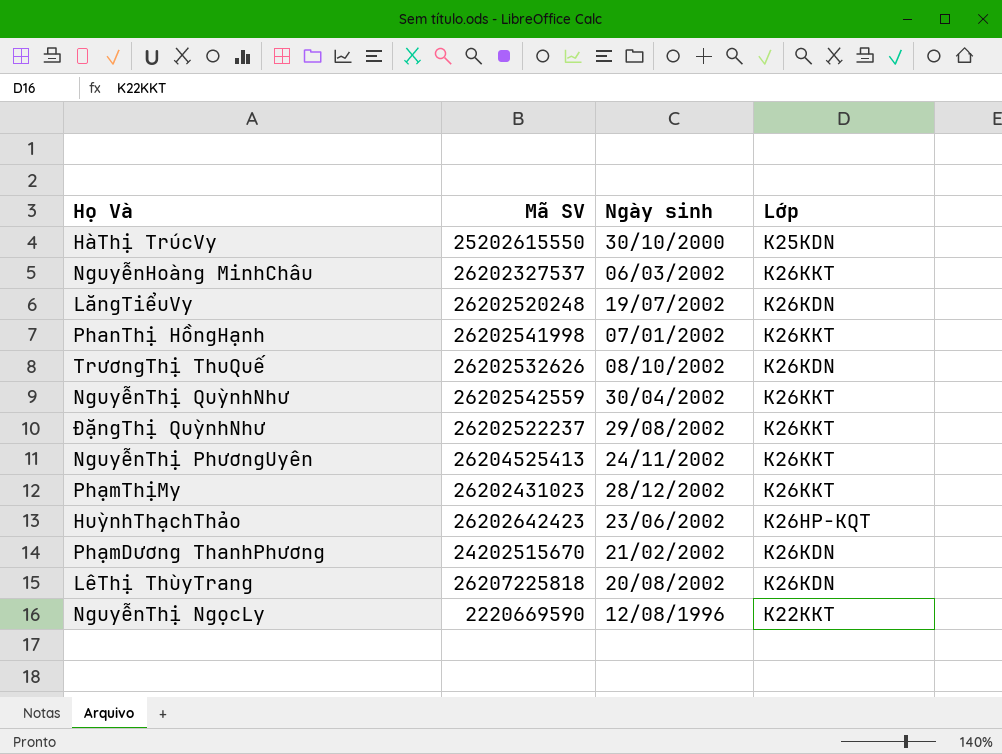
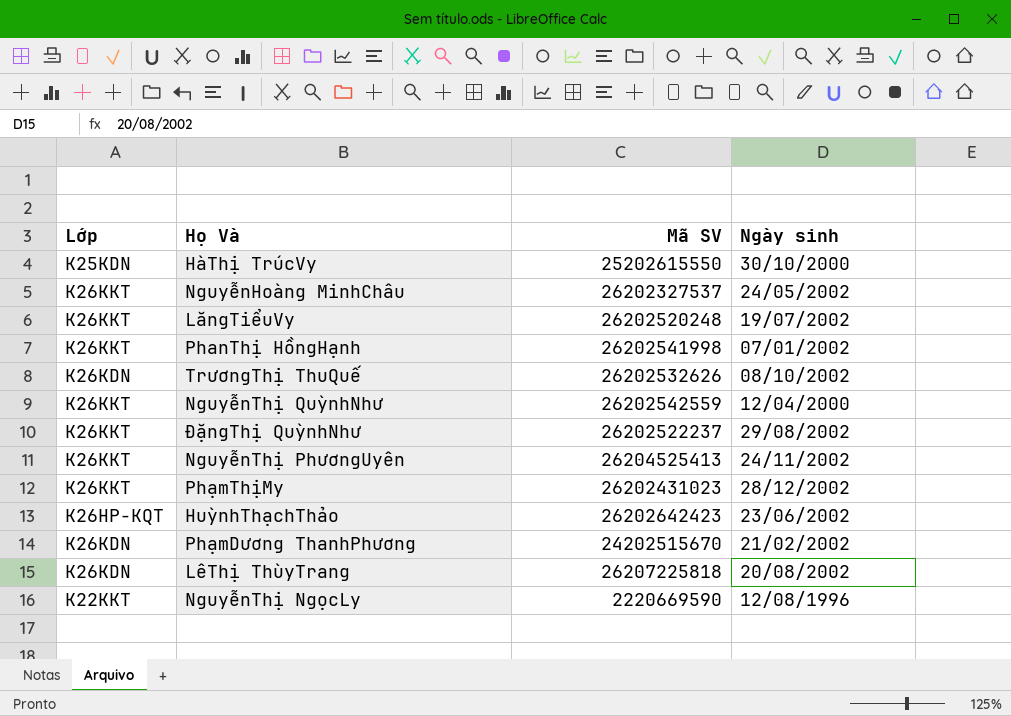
column Lớp | position: 4 -> 1
NguyễnHoàng MinhChâu | Ngày sinh: 06/03/2002 -> 24/05/2002
LăngTiểuVy | Lớp: K26KDN -> K26KKT
NguyễnThị QuỳnhNhư | Ngày sinh: 30/04/2002 -> 12/04/2000

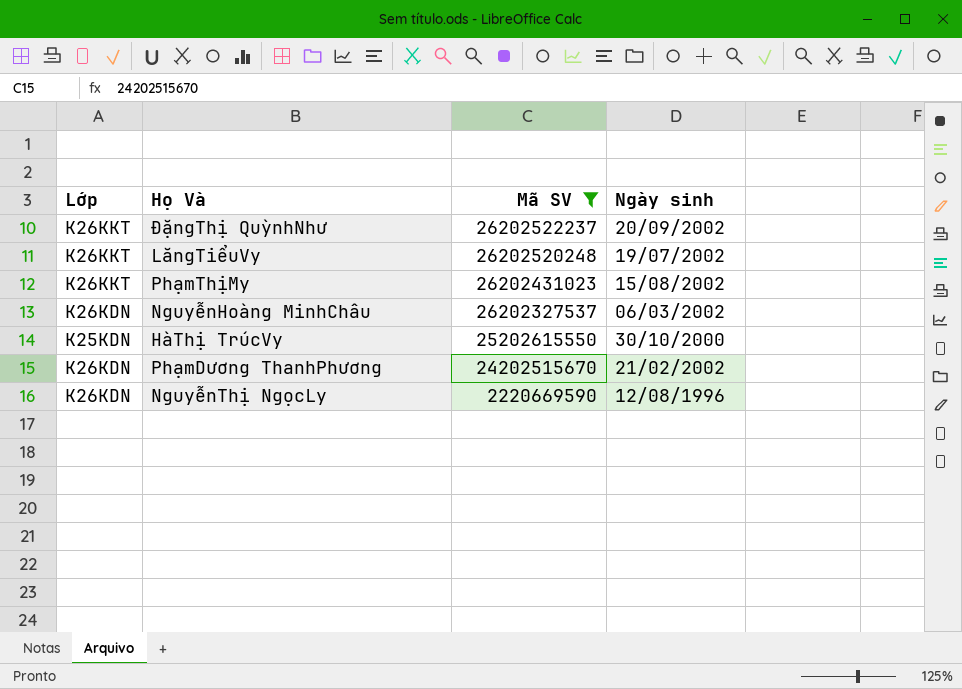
filter: none -> Mã SV <= 26202522237
row order: none -> Mã SV descending
ĐặngThị QuỳnhNhư | Ngày sinh: 29/08/2002 -> 20/09/2002
PhạmThịMy | Ngày sinh: 28/12/2002 -> 15/08/2002
NguyễnHoàng MinhChâu | Lớp: K26KKT -> K26KDN
NguyễnHoàng MinhChâu | Ngày sinh: 24/05/2002 -> 06/03/2002
NguyễnThị NgọcLy | Lớp: K22KKT -> K26KDN

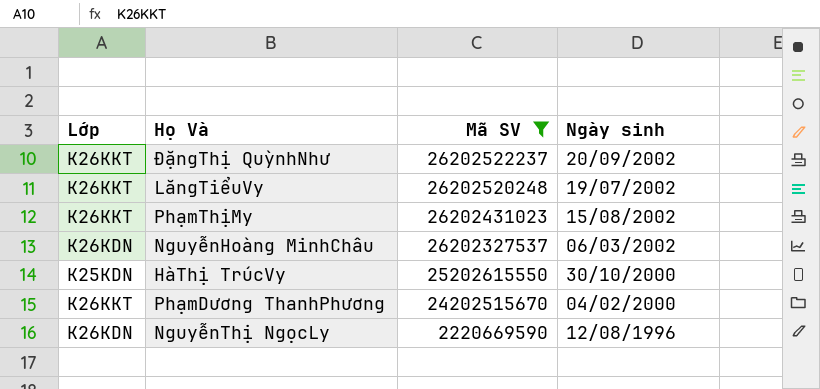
PhạmDương ThanhPhương | Lớp: K26KDN -> K26KKT
PhạmDương ThanhPhương | Ngày sinh: 21/02/2002 -> 04/02/2000

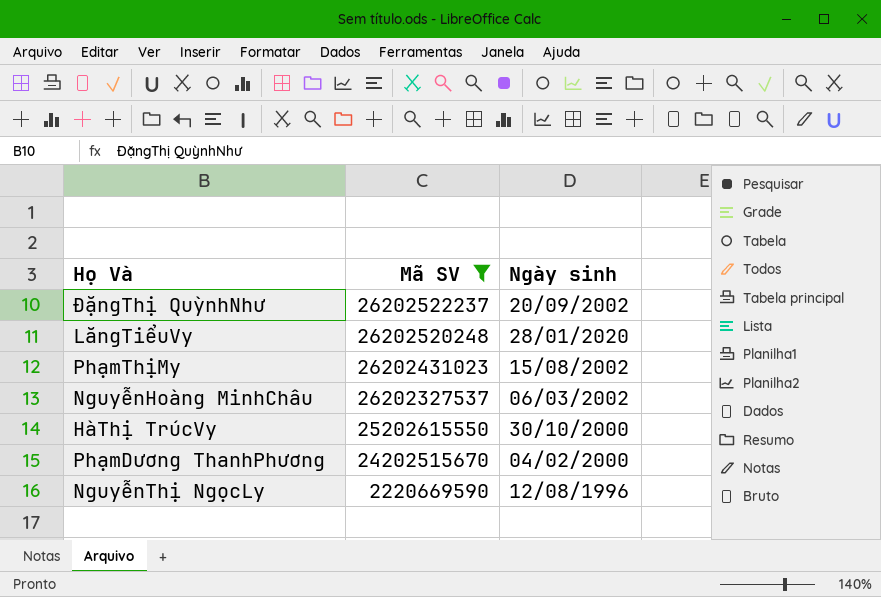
column Lớp | position: 1 -> none
LăngTiểuVy | Ngày sinh: 19/07/2002 -> 28/01/2020

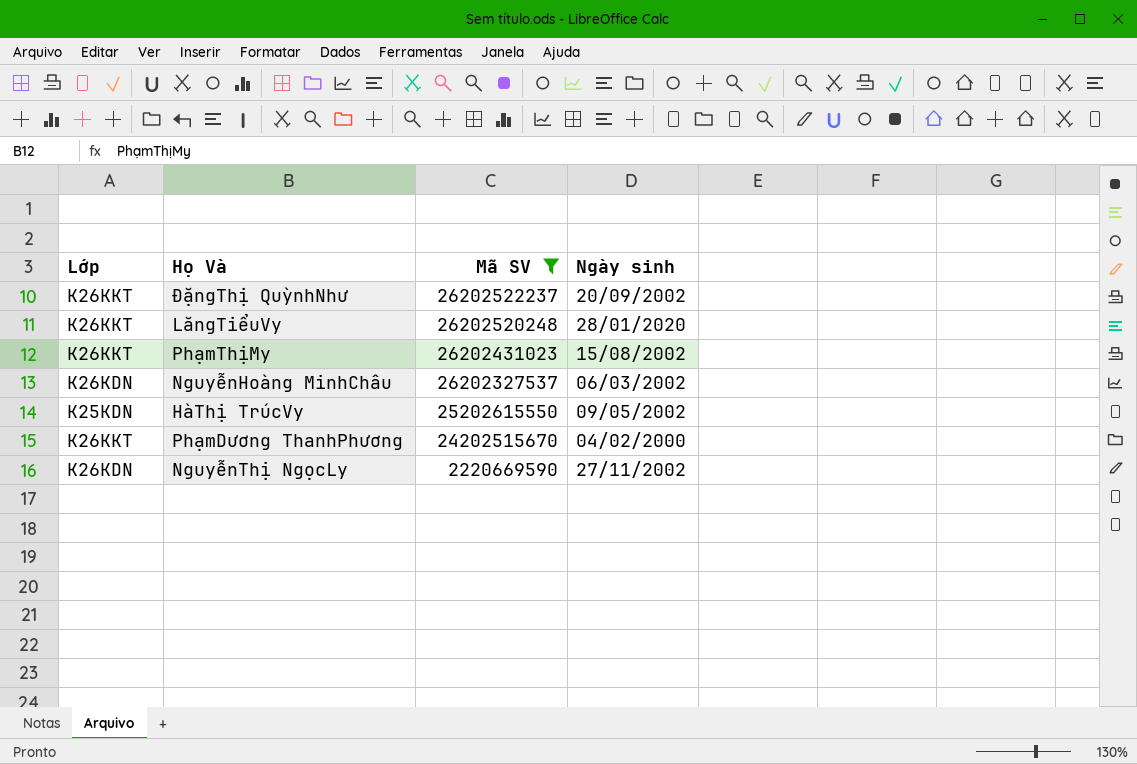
column Lớp | position: none -> 1
HàThị TrúcVy | Ngày sinh: 30/10/2000 -> 09/05/2002
NguyễnThị NgọcLy | Ngày sinh: 12/08/1996 -> 27/11/2002

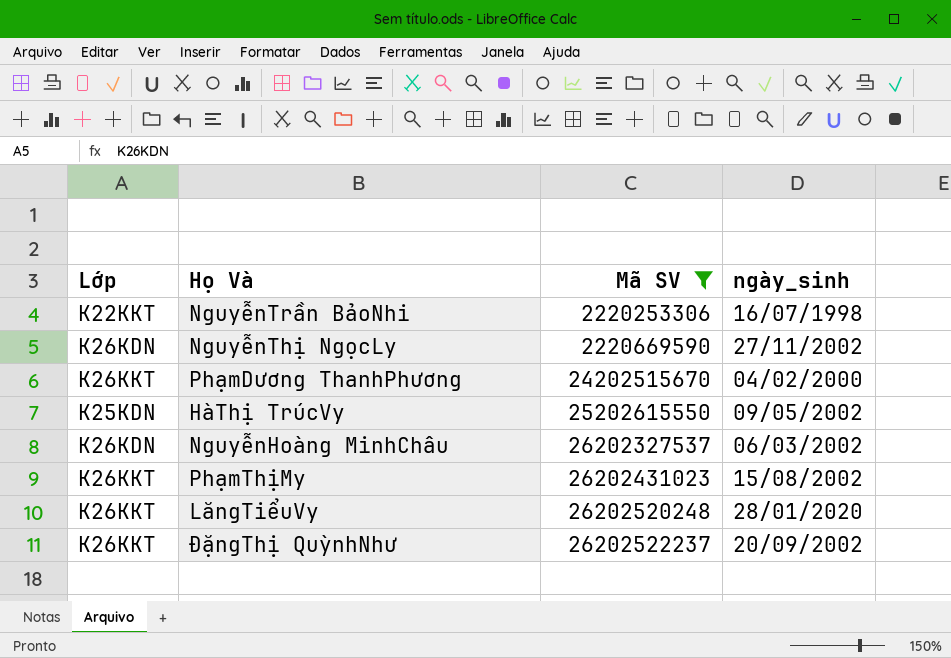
row order: Mã SV descending -> Mã SV ascending
column name: Ngày sinh -> ngày_sinh
row NguyễnTrần BảoNhi: none -> K22KKT | 2220253306 | 16/07/1998

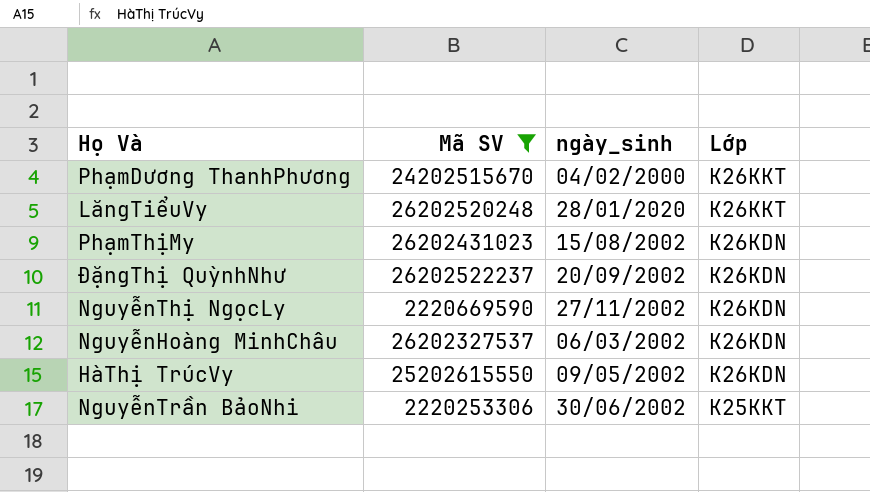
row order: Mã SV ascending -> Lớp descending
column Lớp | position: 1 -> 4
PhạmThịMy | Lớp: K26KKT -> K26KDN
ĐặngThị QuỳnhNhư | Lớp: K26KKT -> K26KDN
HàThị TrúcVy | Lớp: K25KDN -> K26KDN
NguyễnTrần BảoNhi | ngày_sinh: 16/07/1998 -> 30/06/2002
NguyễnTrần BảoNhi | Lớp: K22KKT -> K25KKT

